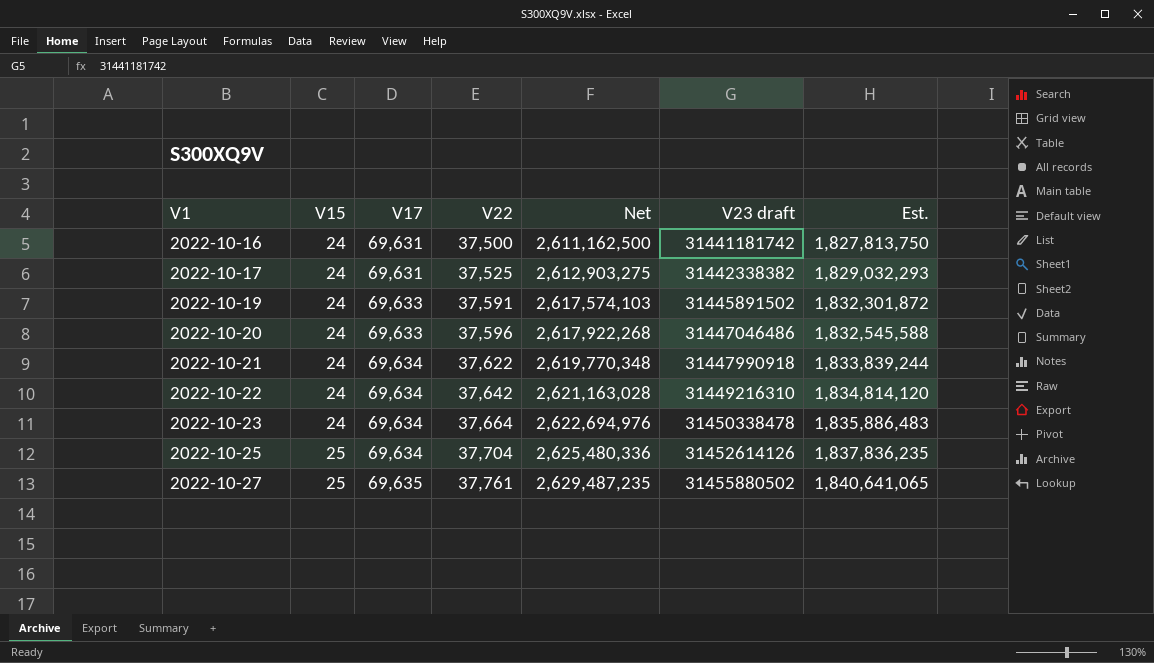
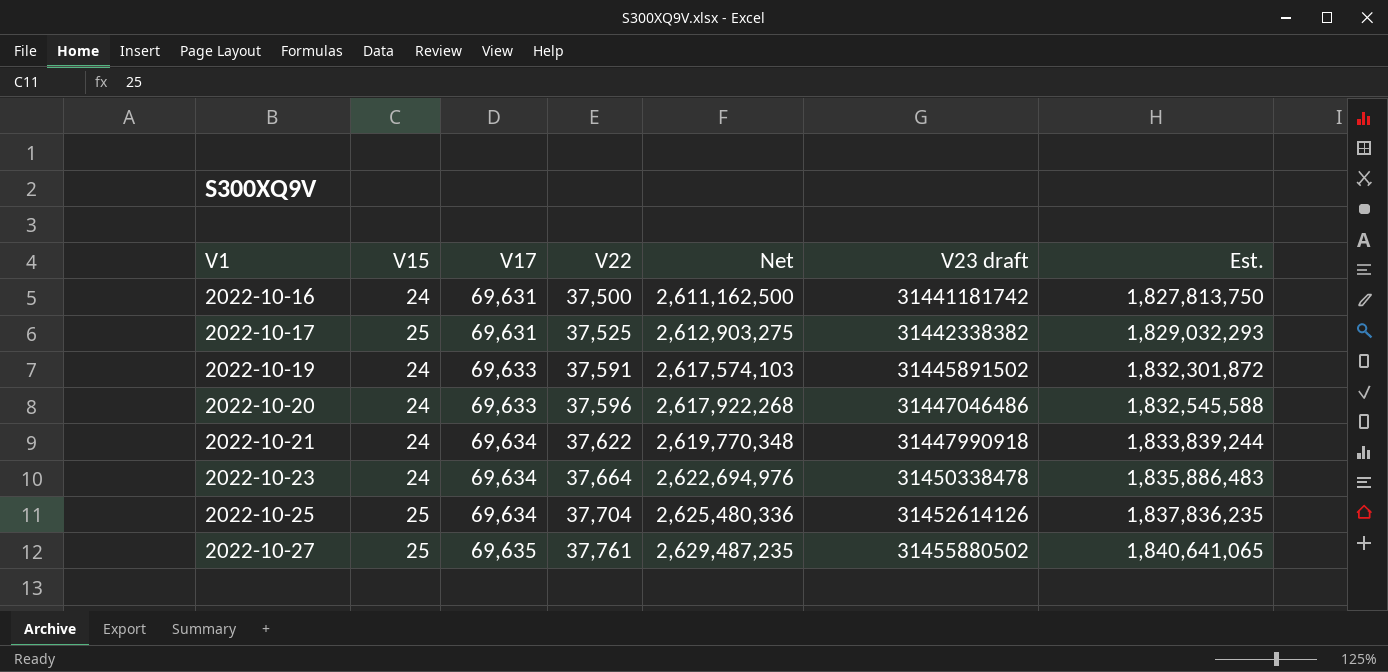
row 2022-10-22: 24 | 69,634 | 37,642 | 2,621,163,028 | 31449216310 | 1,834,814,120 -> none
2022-10-17 | V15: 24 -> 25

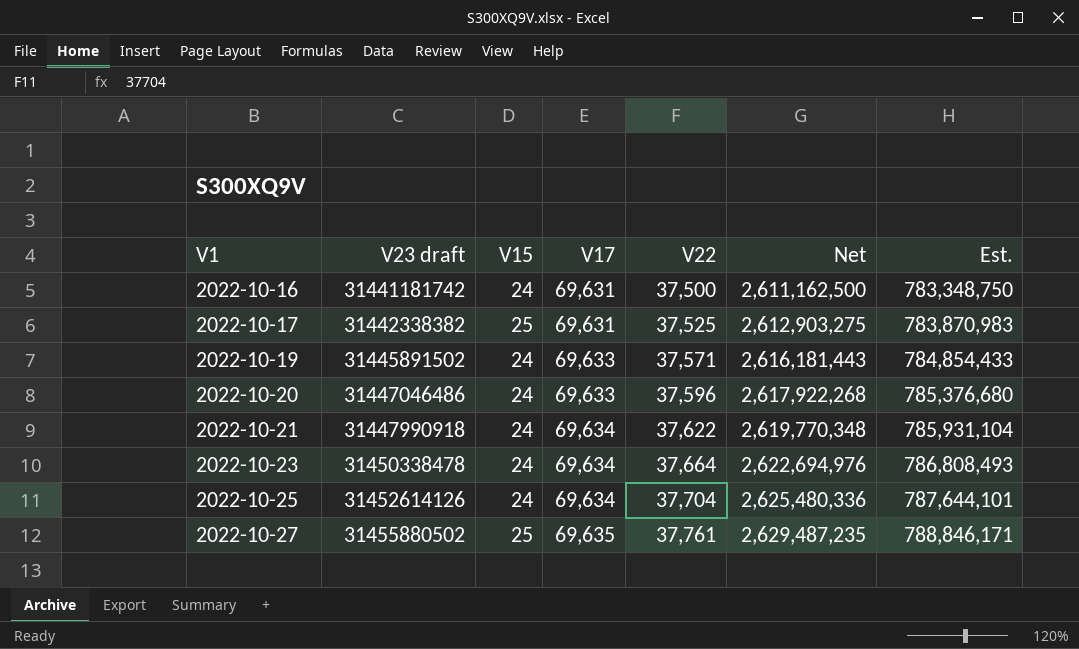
column V23 draft | position: 6 -> 2
column Est. | formula: [Net] * 0.7 -> [Net] * 0.3
2022-10-19 | V22: 37,591 -> 37,571
2022-10-19 | Net: 2,617,574,103 -> 2,616,181,443
2022-10-25 | V15: 25 -> 24

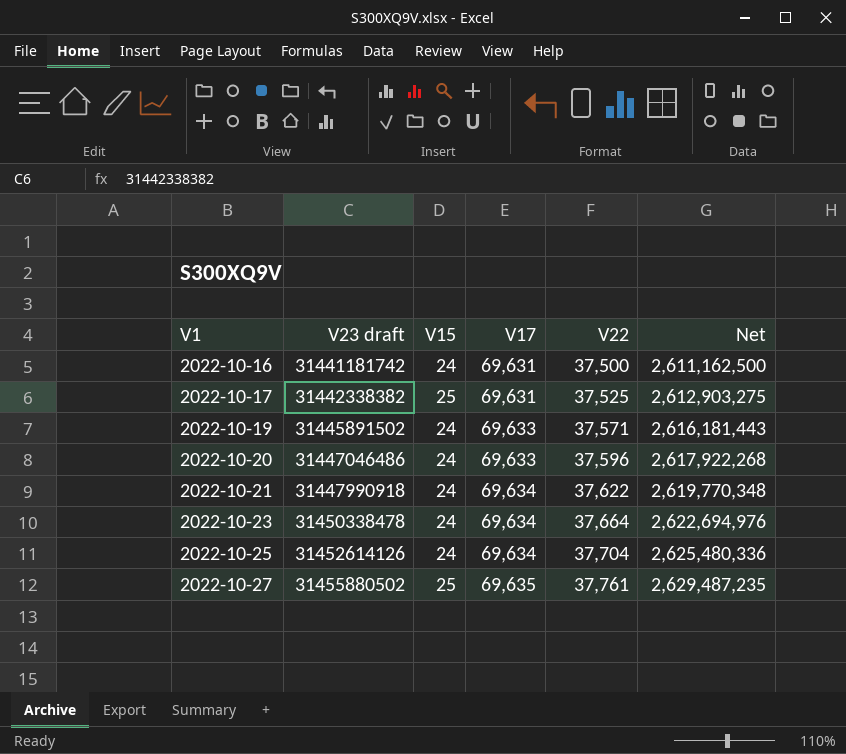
column Est. | formula: [Net] * 0.3 -> none

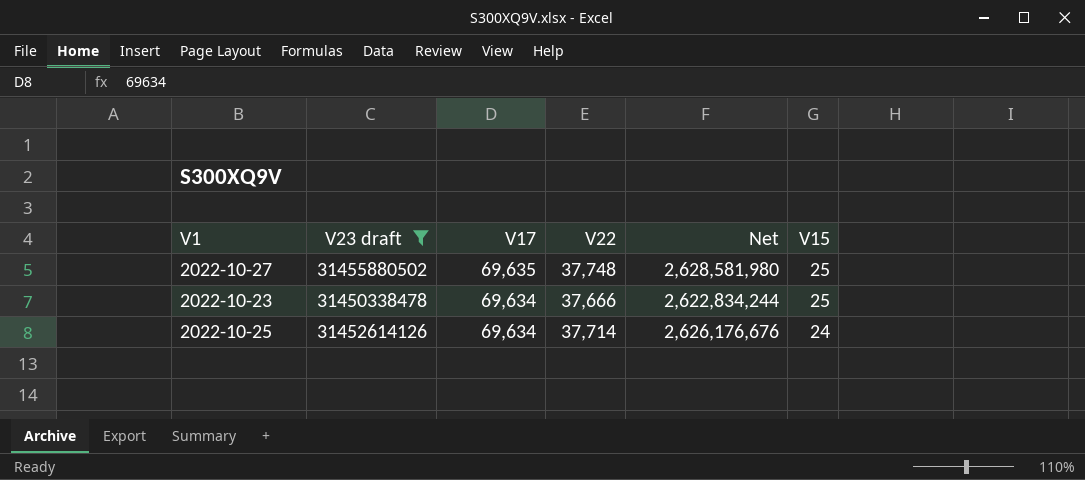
filter: none -> V23 draft >= 31450338478
row order: V1 ascending -> V17 descending
column V15 | position: 3 -> 6
2022-10-27 | V22: 37,761 -> 37,748
2022-10-27 | Net: 2,629,487,235 -> 2,628,581,980
2022-10-23 | V22: 37,664 -> 37,666
2022-10-23 | Net: 2,622,694,976 -> 2,622,834,244
2022-10-23 | V15: 24 -> 25
2022-10-25 | V22: 37,704 -> 37,714
2022-10-25 | Net: 2,625,480,336 -> 2,626,176,676

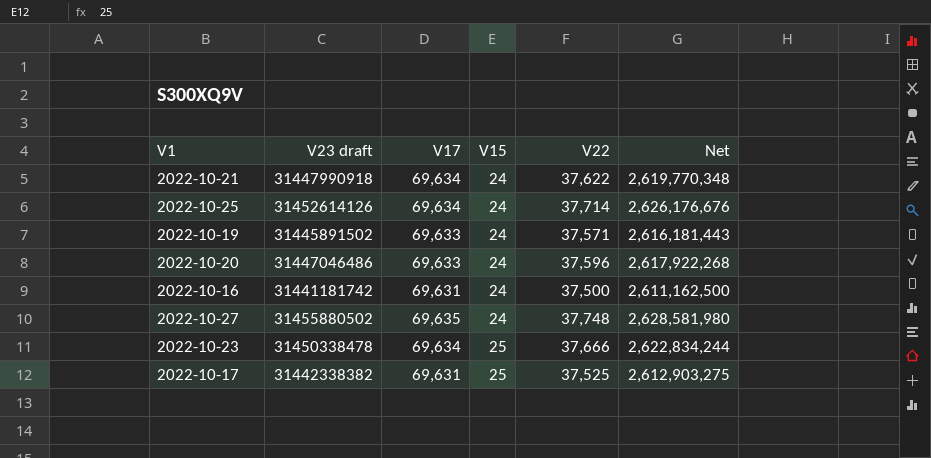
filter: V23 draft >= 31450338478 -> none
row order: V17 descending -> V15 ascending
column V15 | position: 6 -> 4
2022-10-27 | V15: 25 -> 24

